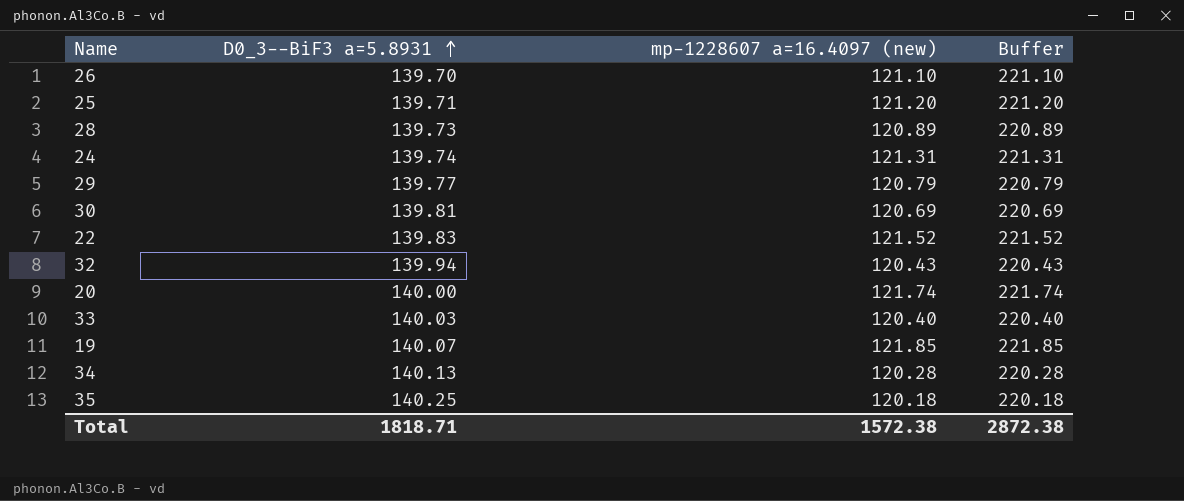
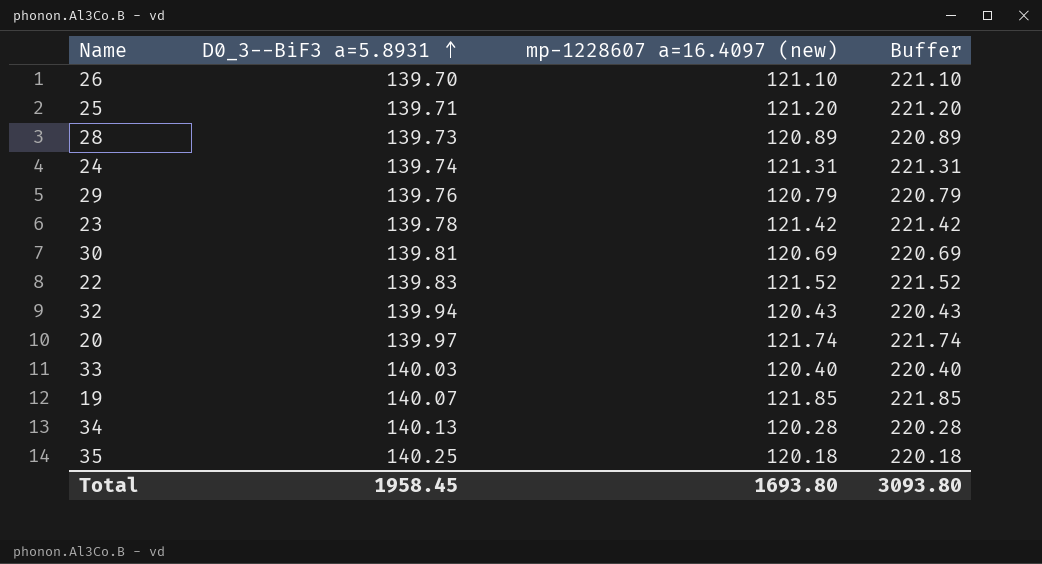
29 | D0_3--BiF3 a=5.8931: 139.77 -> 139.76
row 23: none -> 139.78 | 121.42 | 221.42
20 | D0_3--BiF3 a=5.8931: 140.00 -> 139.97
Total | D0_3--BiF3 a=5.8931: 1818.71 -> 1958.45
Total | mp-1228607 a=16.4097 (new): 1572.38 -> 1693.80
Total | Buffer: 2872.38 -> 3093.80

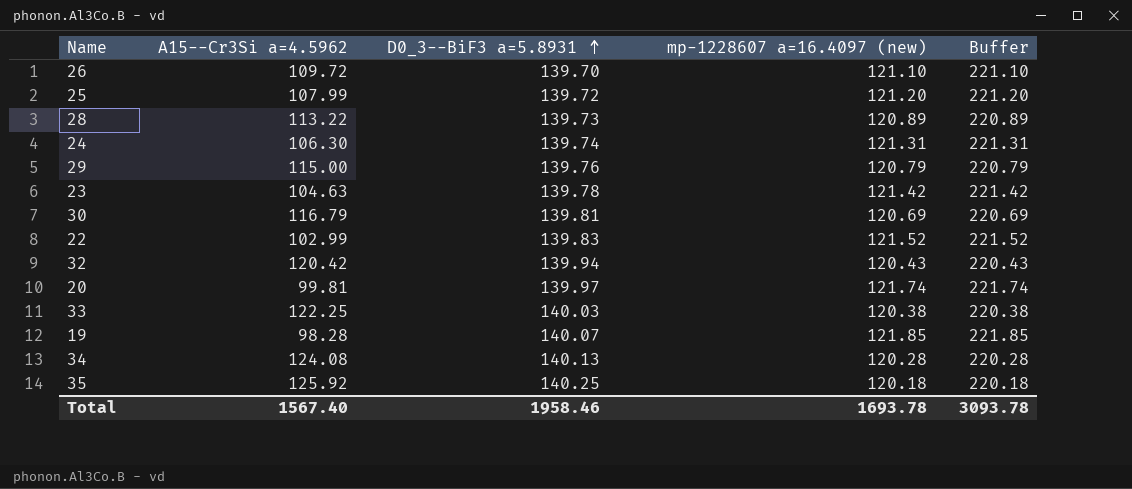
column A15--Cr3Si a=4.5962 | position: none -> 2
25 | D0_3--BiF3 a=5.8931: 139.71 -> 139.72
33 | mp-1228607 a=16.4097 (new): 120.40 -> 120.38
33 | Buffer: 220.40 -> 220.38
Total | D0_3--BiF3 a=5.8931: 1958.45 -> 1958.46
Total | mp-1228607 a=16.4097 (new): 1693.80 -> 1693.78
Total | Buffer: 3093.80 -> 3093.78

